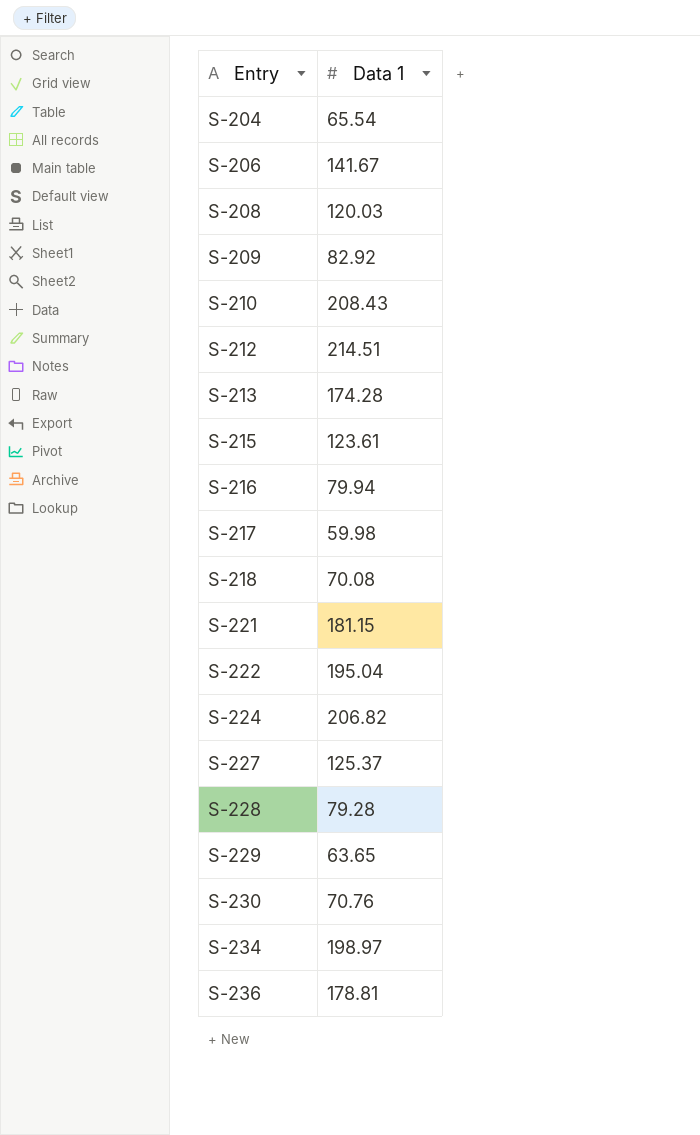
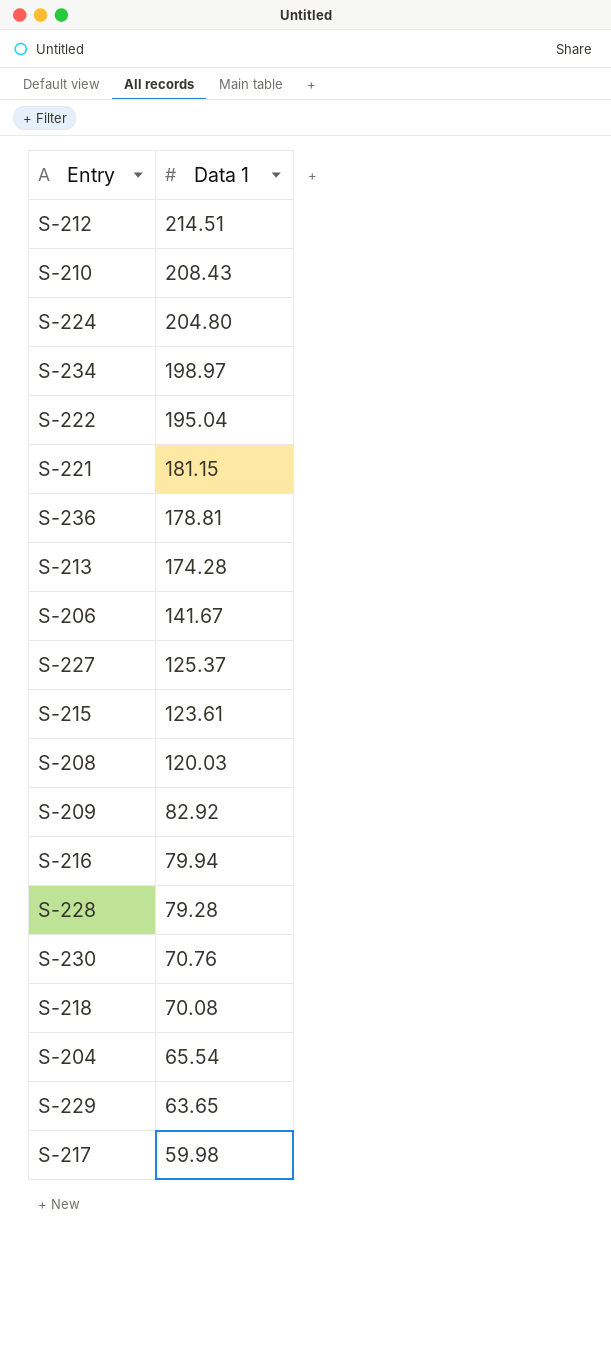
row order: Entry ascending -> Data 1 descending
S-224 | Data 1: 206.82 -> 204.80

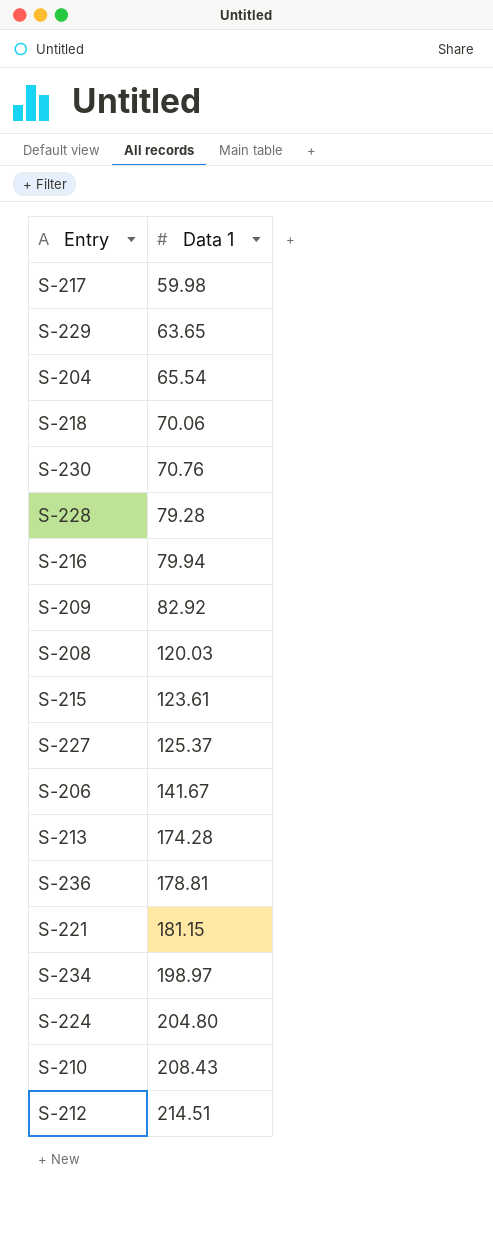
row order: Data 1 descending -> Data 1 ascending
row S-222: 195.04 -> none
S-218 | Data 1: 70.08 -> 70.06

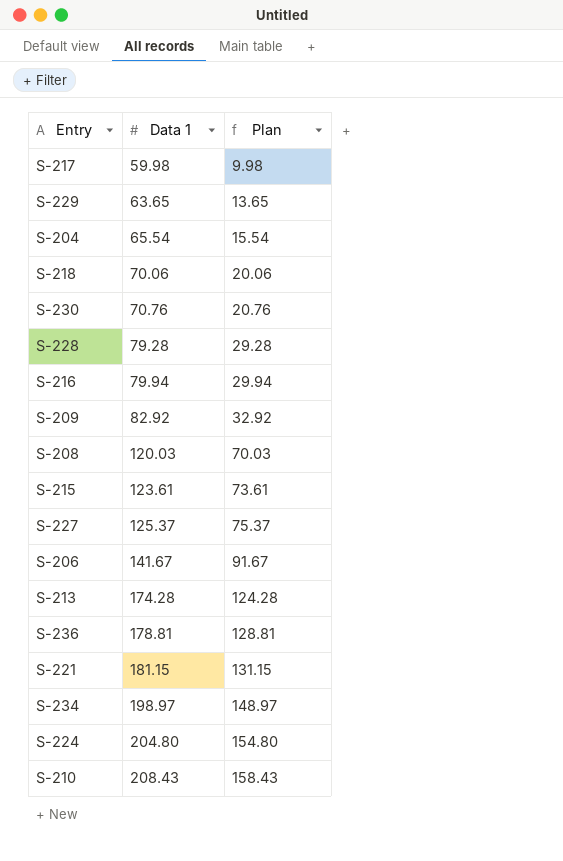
column Plan | formula: none -> [Data 1] - 50
row S-212: 214.51 -> none

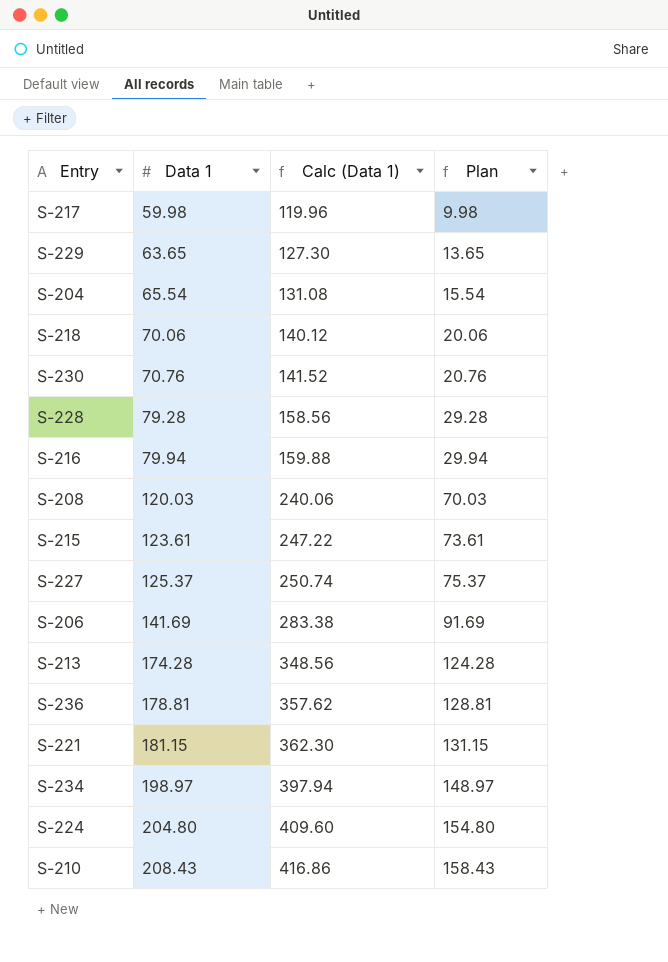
column Calc (Data 1) | formula: none -> [Data 1] * 2
row S-209: 82.92 | 32.92 -> none
S-206 | Data 1: 141.67 -> 141.69
S-206 | Plan: 91.67 -> 91.69

